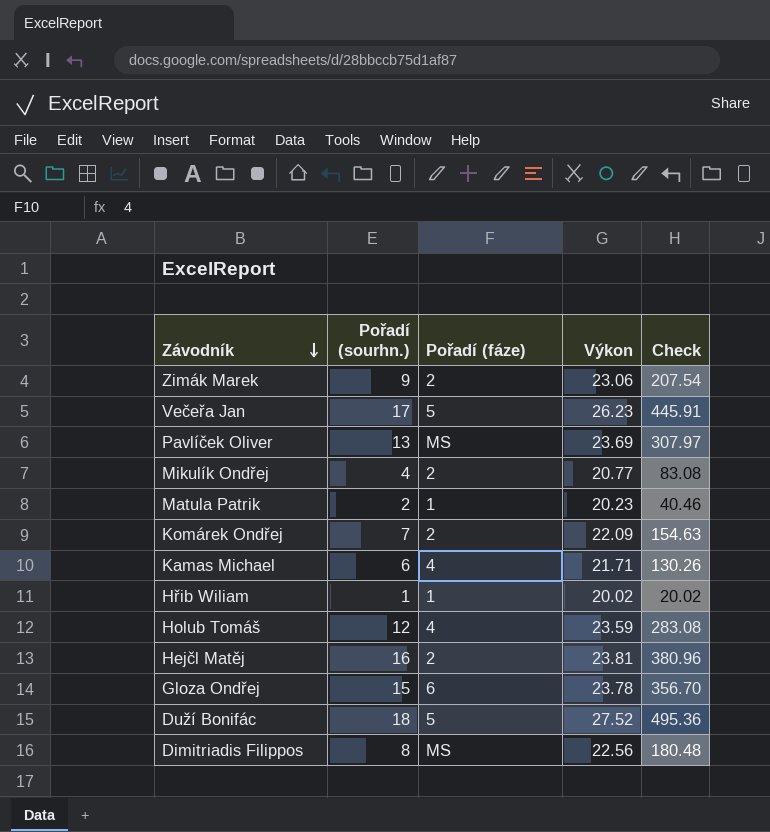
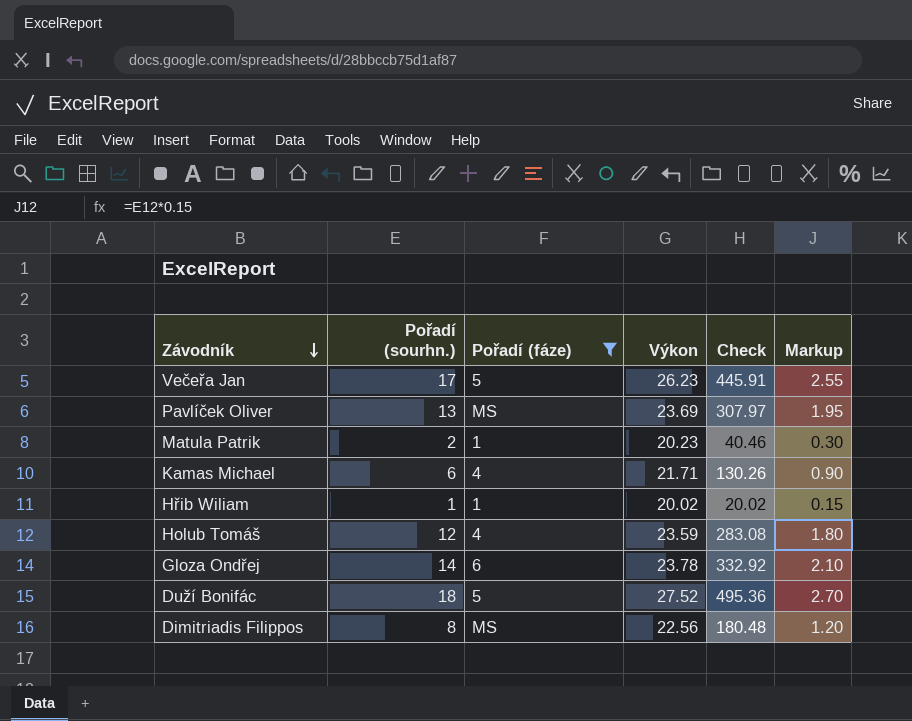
filter: none -> Pořadí (fáze) != 2
column Markup | formula: none -> [Pořadí (sourhn.)] * 0.15
Gloza Ondřej | Pořadí (sourhn.): 15 -> 14
Gloza Ondřej | Check: 356.70 -> 332.92

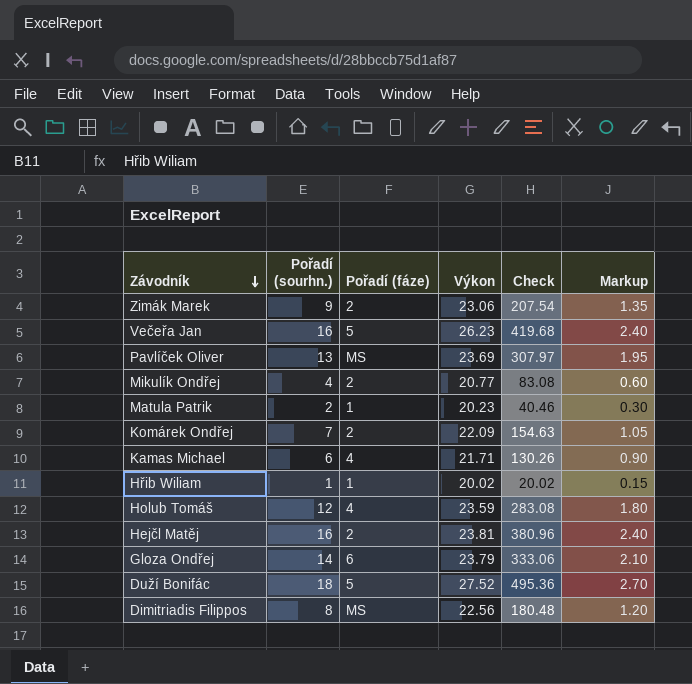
filter: Pořadí (fáze) != 2 -> none
Večeřa Jan | Pořadí (sourhn.): 17 -> 16
Večeřa Jan | Check: 445.91 -> 419.68
Večeřa Jan | Markup: 2.55 -> 2.40
Gloza Ondřej | Výkon: 23.78 -> 23.79
Gloza Ondřej | Check: 332.92 -> 333.06

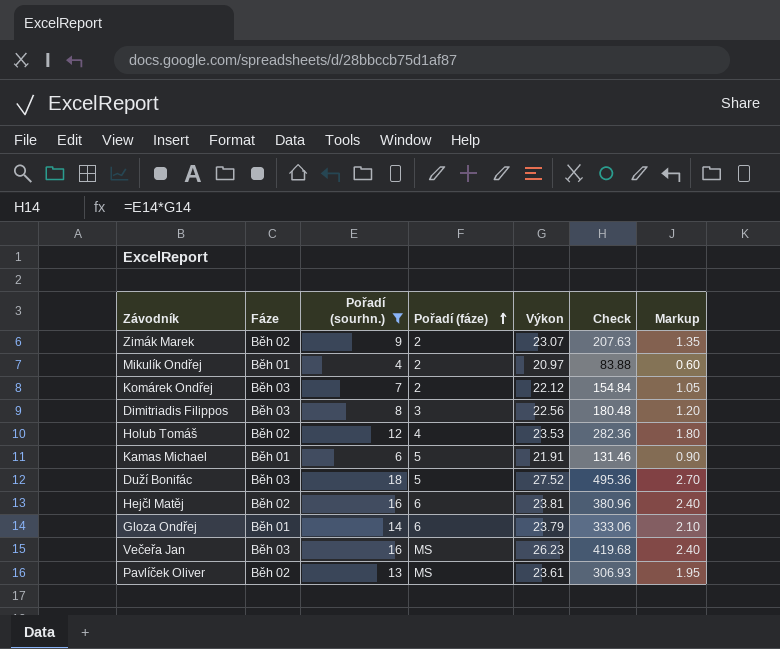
filter: none -> Pořadí (sourhn.) >= 4
row order: Závodník descending -> Pořadí (fáze) ascending
column Fáze | position: none -> 2
Zimák Marek | Výkon: 23.06 -> 23.07
Zimák Marek | Check: 207.54 -> 207.63
Mikulík Ondřej | Výkon: 20.77 -> 20.97
Mikulík Ondřej | Check: 83.08 -> 83.88
Komárek Ondřej | Výkon: 22.09 -> 22.12
Komárek Ondřej | Check: 154.63 -> 154.84
Dimitriadis Filippos | Pořadí (fáze): MS -> 3
Holub Tomáš | Výkon: 23.59 -> 23.53
Holub Tomáš | Check: 283.08 -> 282.36
Kamas Michael | Pořadí (fáze): 4 -> 5
Kamas Michael | Výkon: 21.71 -> 21.91
Kamas Michael | Check: 130.26 -> 131.46
Hejčl Matěj | Pořadí (fáze): 2 -> 6
Večeřa Jan | Pořadí (fáze): 5 -> MS
Pavlíček Oliver | Výkon: 23.69 -> 23.61
Pavlíček Oliver | Check: 307.97 -> 306.93

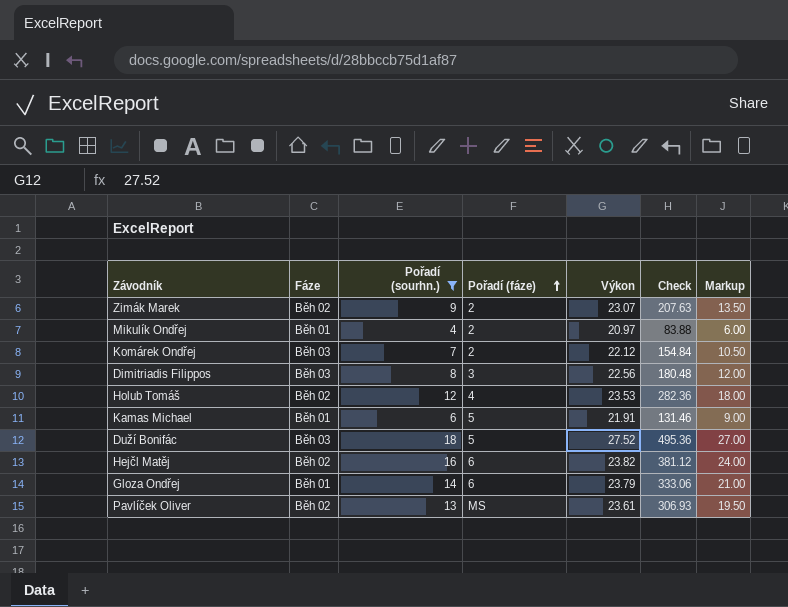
column Markup | formula: [Pořadí (sourhn.)] * 0.15 -> [Pořadí (sourhn.)] * 1.5
row Večeřa Jan: Běh 03 | 16 | MS | 26.23 | 419.68 | 2.40 -> none
Hejčl Matěj | Výkon: 23.81 -> 23.82
Hejčl Matěj | Check: 380.96 -> 381.12

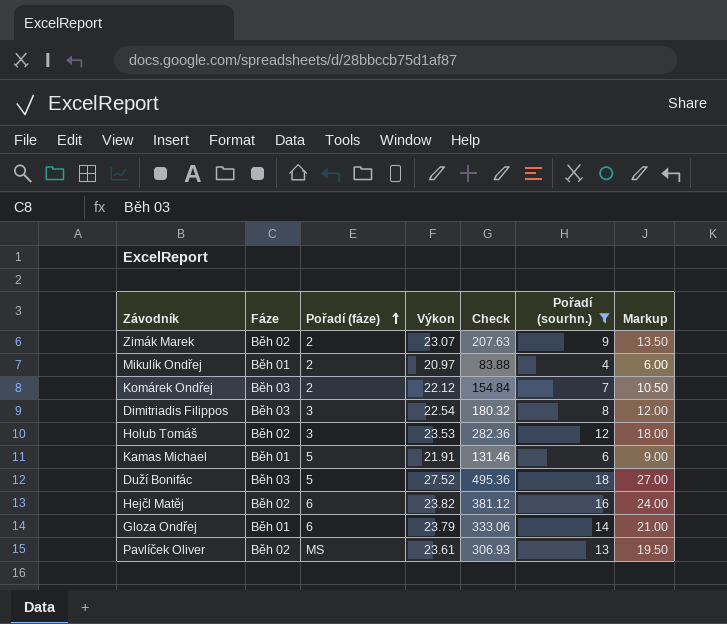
column Pořadí (sourhn.) | position: 3 -> 6
Dimitriadis Filippos | Výkon: 22.56 -> 22.54
Dimitriadis Filippos | Check: 180.48 -> 180.32
Holub Tomáš | Pořadí (fáze): 4 -> 3

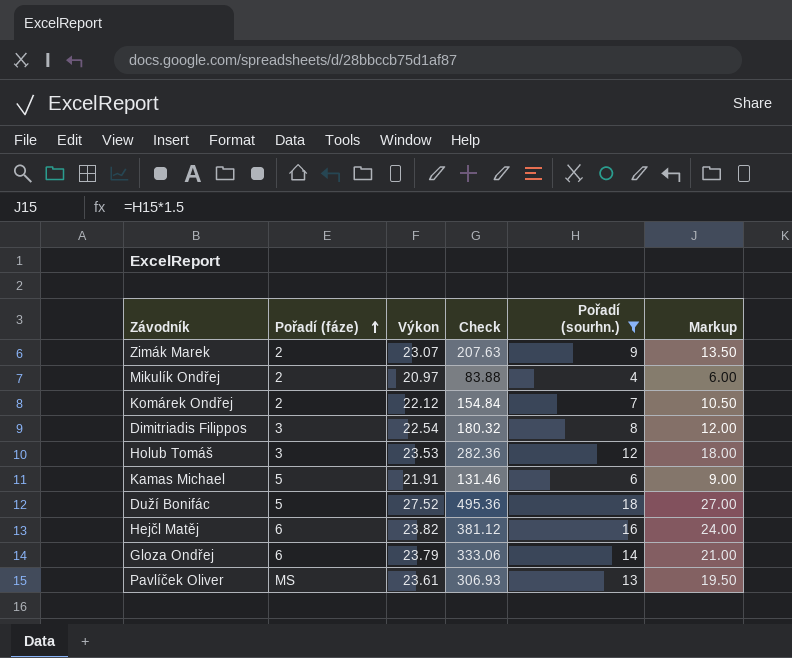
column Fáze | position: 2 -> none

